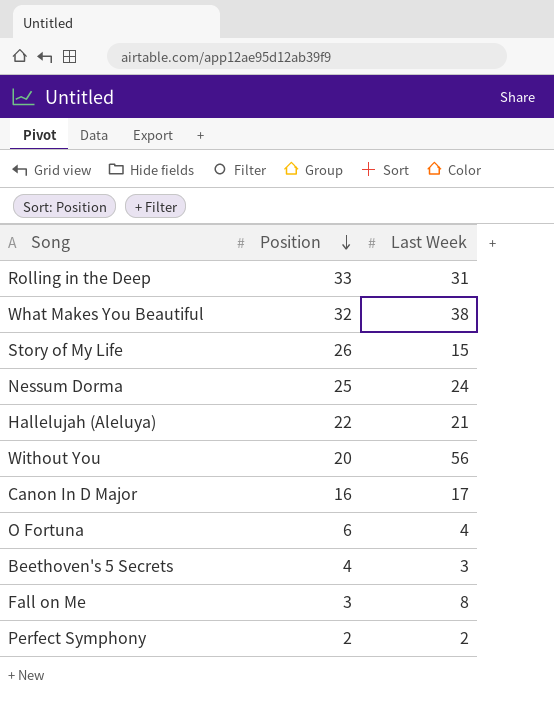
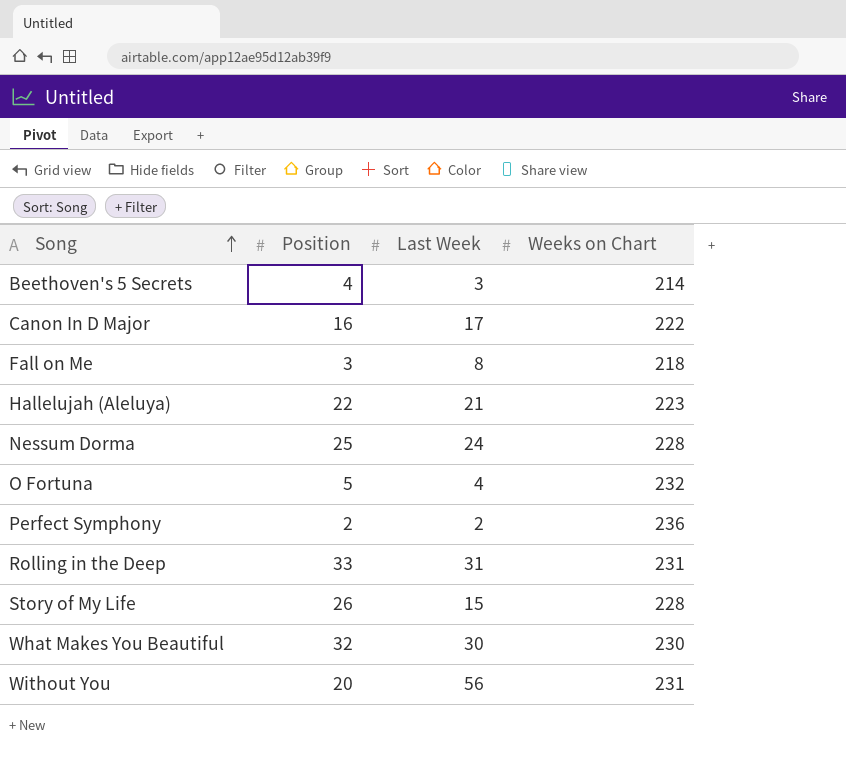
row order: Position descending -> Song ascending
column Weeks on Chart | position: none -> 4
O Fortuna | Position: 6 -> 5
What Makes You Beautiful | Last Week: 38 -> 30

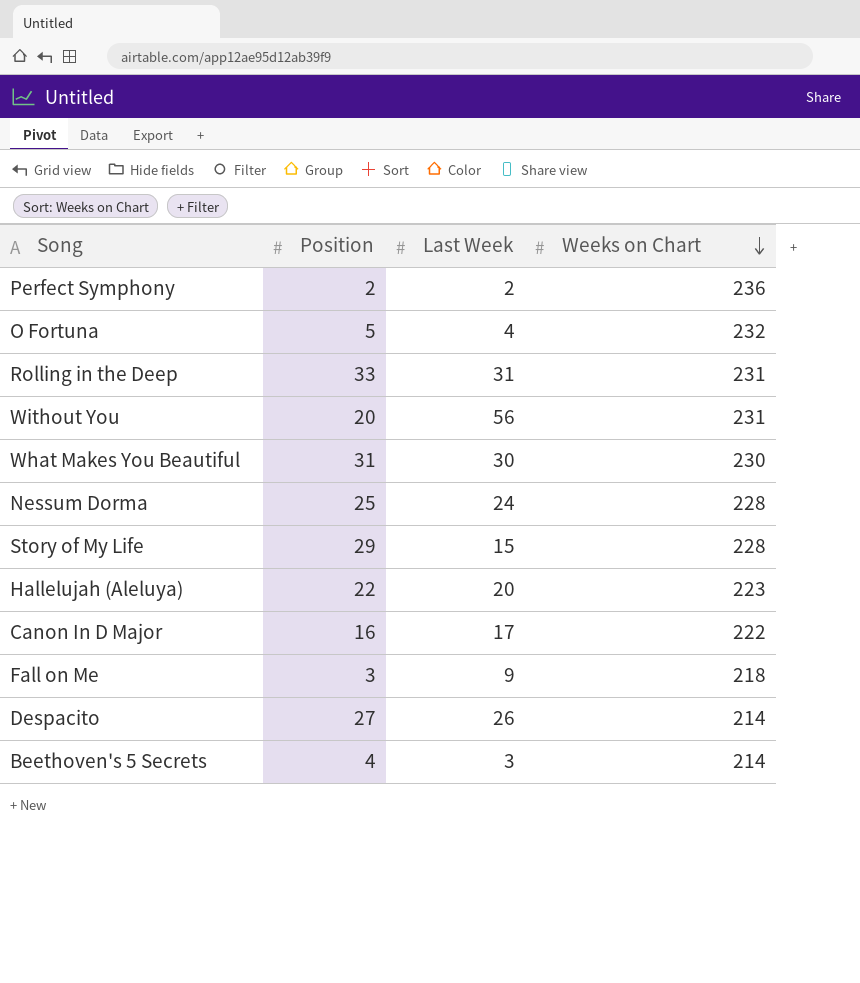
row order: Song ascending -> Weeks on Chart descending
What Makes You Beautiful | Position: 32 -> 31
Story of My Life | Position: 26 -> 29
Hallelujah (Aleluya) | Last Week: 21 -> 20
Fall on Me | Last Week: 8 -> 9
row Despacito: none -> 27 | 26 | 214

